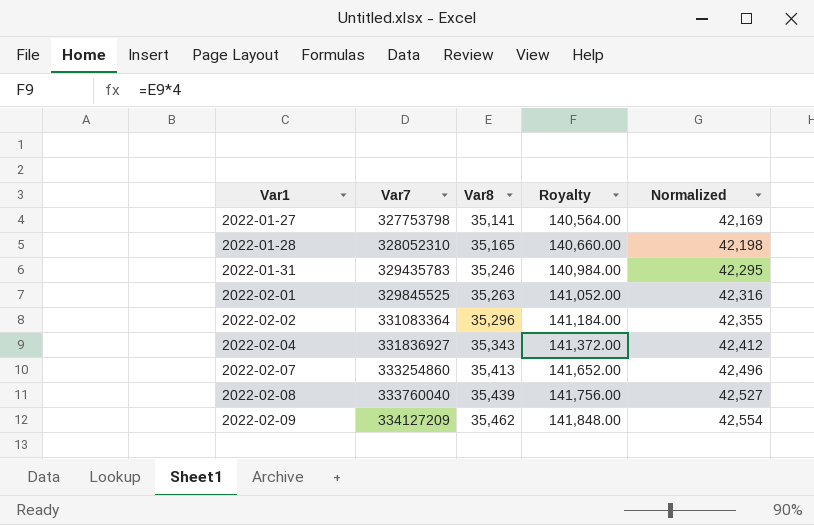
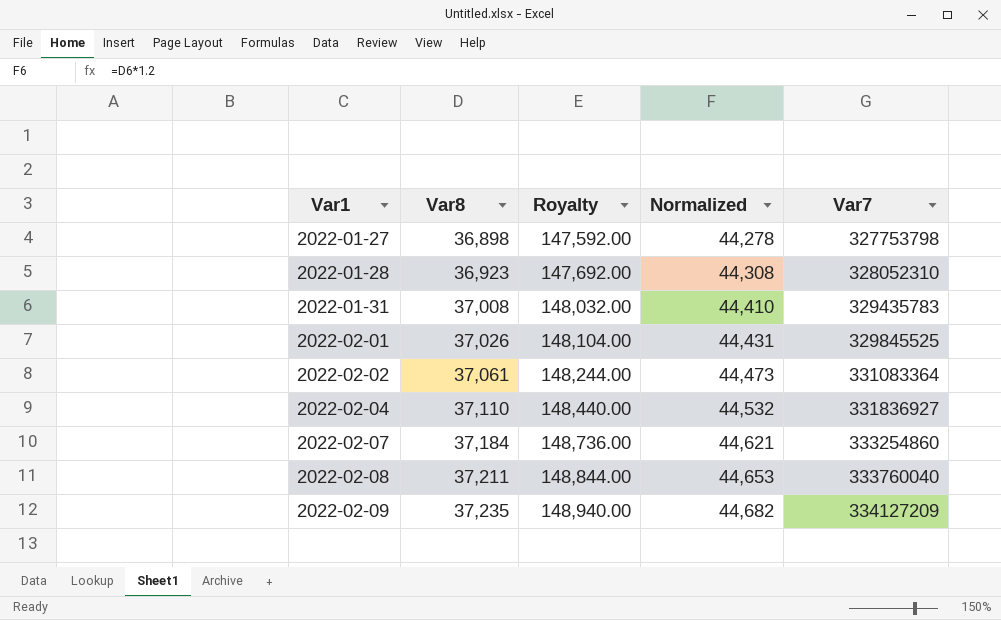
column Var7 | position: 2 -> 5
2022-01-27 | Var8: 35,141 -> 36,898
2022-01-27 | Royalty: 140,564.00 -> 147,592.00
2022-01-27 | Normalized: 42,169 -> 44,278
2022-01-28 | Var8: 35,165 -> 36,923
2022-01-28 | Royalty: 140,660.00 -> 147,692.00
2022-01-28 | Normalized: 42,198 -> 44,308
2022-01-31 | Var8: 35,246 -> 37,008
2022-01-31 | Royalty: 140,984.00 -> 148,032.00
2022-01-31 | Normalized: 42,295 -> 44,410
2022-02-01 | Var8: 35,263 -> 37,026
2022-02-01 | Royalty: 141,052.00 -> 148,104.00
2022-02-01 | Normalized: 42,316 -> 44,431
2022-02-02 | Var8: 35,296 -> 37,061
2022-02-02 | Royalty: 141,184.00 -> 148,244.00
2022-02-02 | Normalized: 42,355 -> 44,473
2022-02-04 | Var8: 35,343 -> 37,110
2022-02-04 | Royalty: 141,372.00 -> 148,440.00
2022-02-04 | Normalized: 42,412 -> 44,532
2022-02-07 | Var8: 35,413 -> 37,184
2022-02-07 | Royalty: 141,652.00 -> 148,736.00
2022-02-07 | Normalized: 42,496 -> 44,621
2022-02-08 | Var8: 35,439 -> 37,211
2022-02-08 | Royalty: 141,756.00 -> 148,844.00
2022-02-08 | Normalized: 42,527 -> 44,653
2022-02-09 | Var8: 35,462 -> 37,235
2022-02-09 | Royalty: 141,848.00 -> 148,940.00
2022-02-09 | Normalized: 42,554 -> 44,682

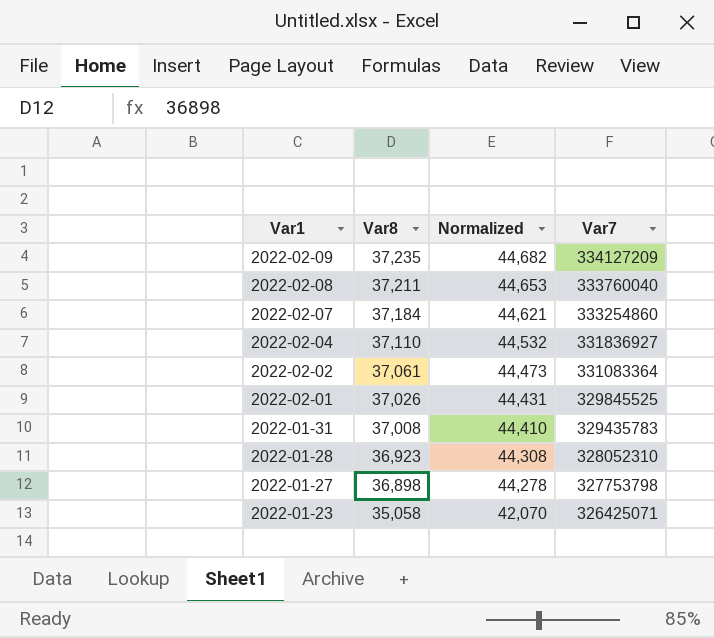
row order: Var1 ascending -> Var1 descending
column Royalty | formula: [Var8] * 4 -> none
row 2022-01-23: none -> 35,058 | 42,070 | 326425071

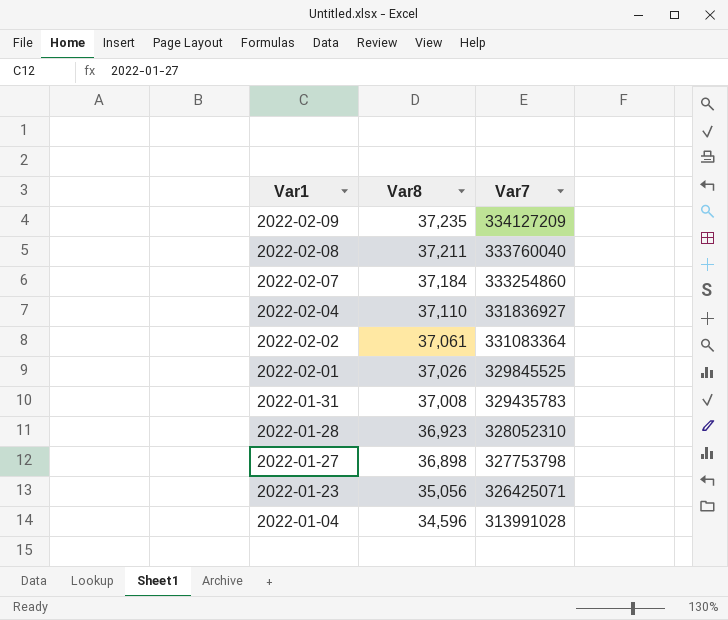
column Normalized | formula: [Var8] * 1.2 -> none
2022-01-23 | Var8: 35,058 -> 35,056
row 2022-01-04: none -> 34,596 | 313991028

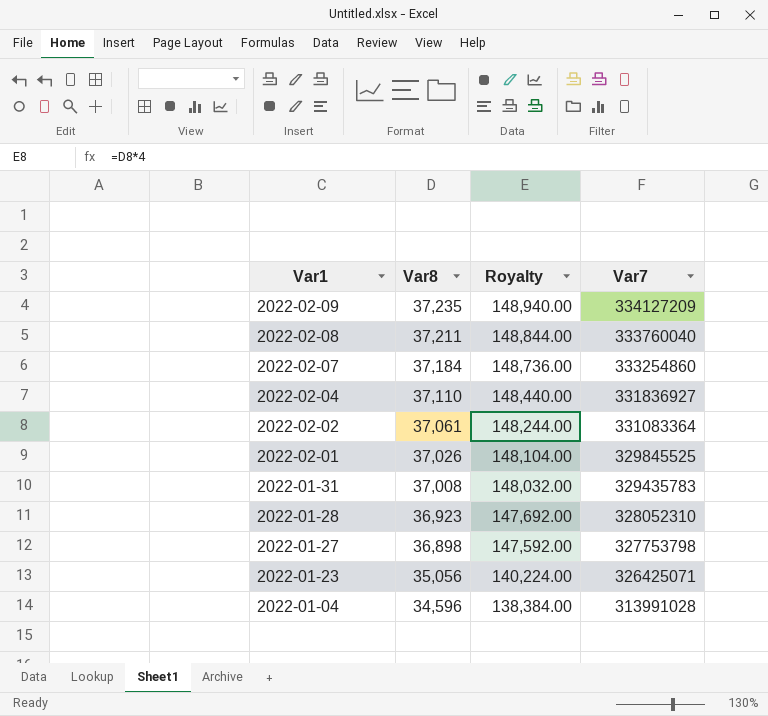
column Royalty | formula: none -> [Var8] * 4

